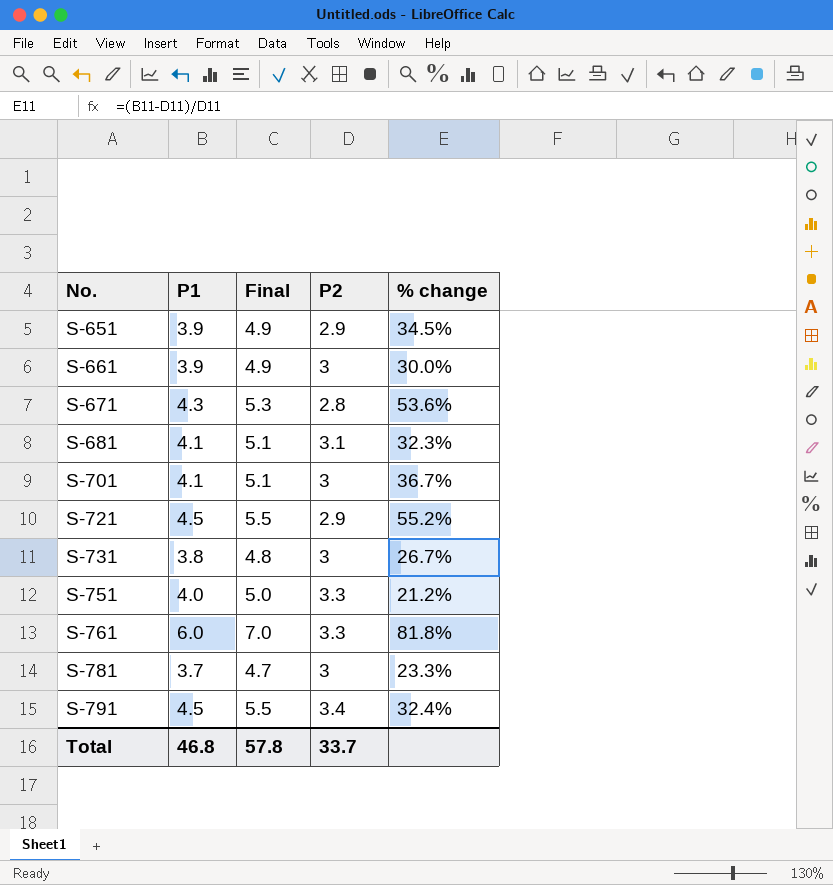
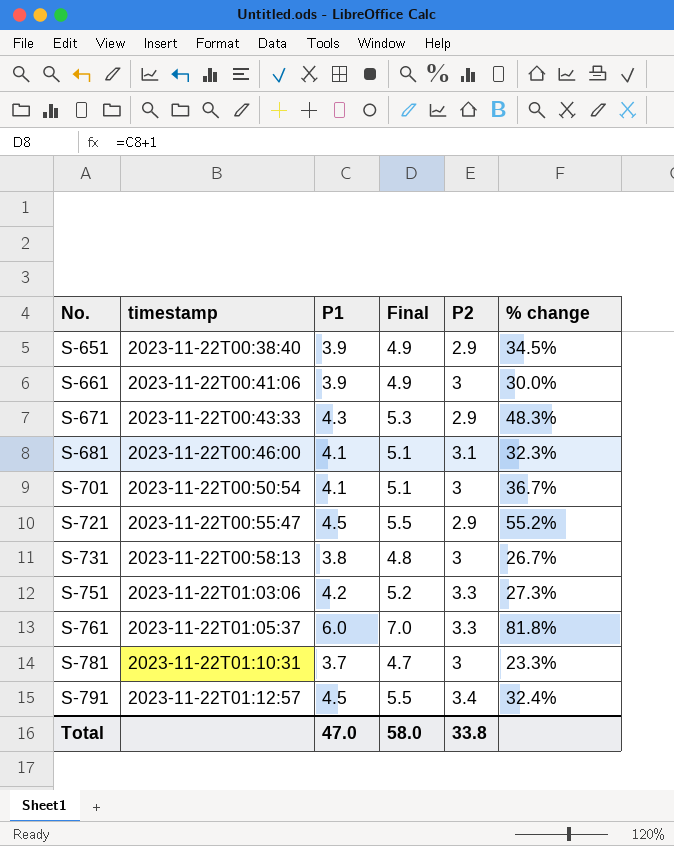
column timestamp | position: none -> 2
S-671 | P2: 2.8 -> 2.9
S-671 | % change: 53.6% -> 48.3%
S-751 | P1: 4.0 -> 4.2
S-751 | Final: 5.0 -> 5.2
S-751 | % change: 21.2% -> 27.3%
Total | P1: 46.8 -> 47.0
Total | Final: 57.8 -> 58.0
Total | P2: 33.7 -> 33.8

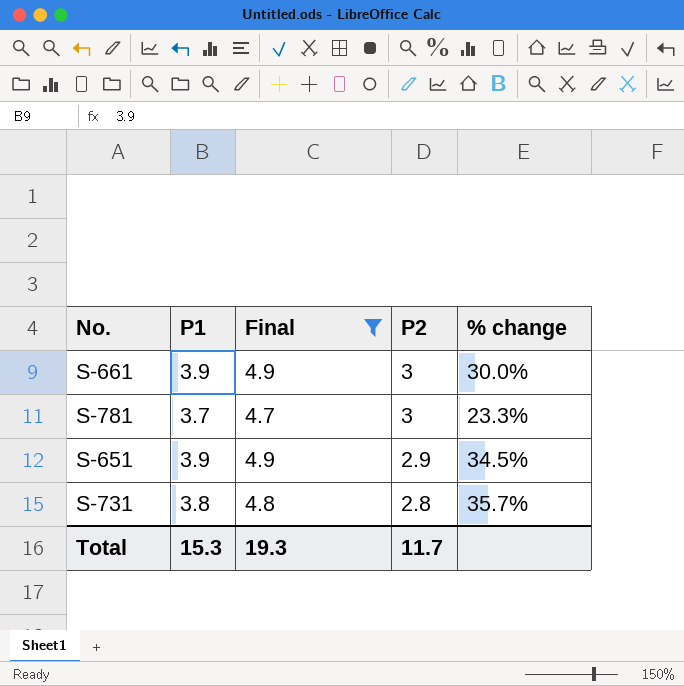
filter: none -> Final <= 4.9
row order: No. ascending -> P2 descending
column timestamp | position: 2 -> none
S-731 | P2: 3 -> 2.8
S-731 | % change: 26.7% -> 35.7%
Total | P1: 47.0 -> 15.3
Total | Final: 58.0 -> 19.3
Total | P2: 33.8 -> 11.7

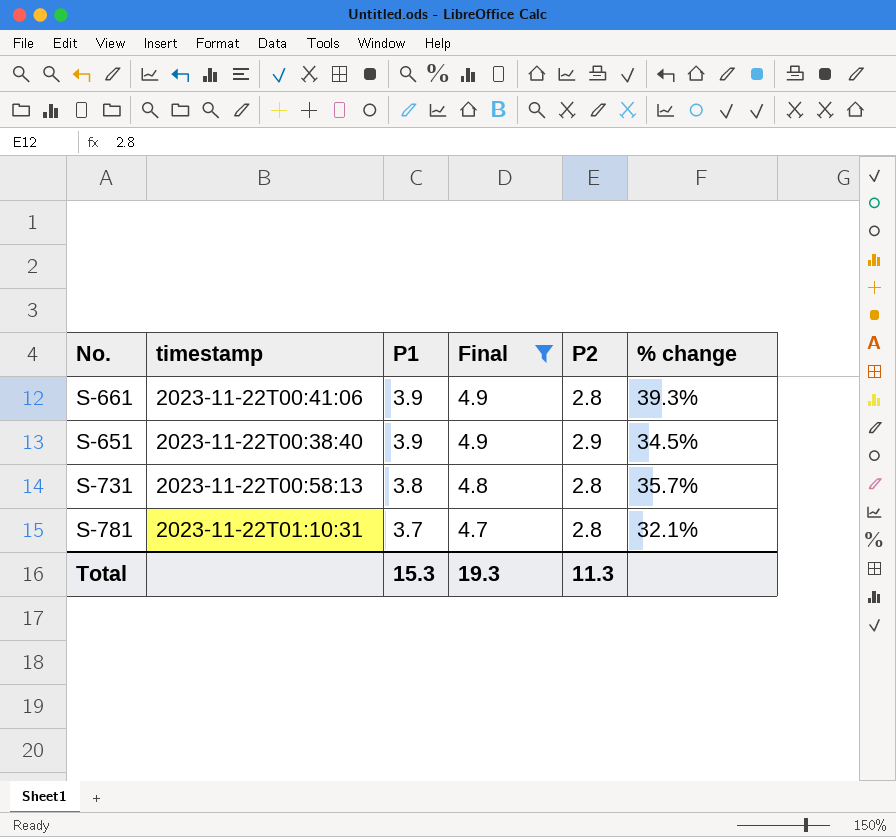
row order: P2 descending -> P1 descending
column timestamp | position: none -> 2
S-661 | P2: 3 -> 2.8
S-661 | % change: 30.0% -> 39.3%
S-781 | P2: 3 -> 2.8
S-781 | % change: 23.3% -> 32.1%
Total | P2: 11.7 -> 11.3

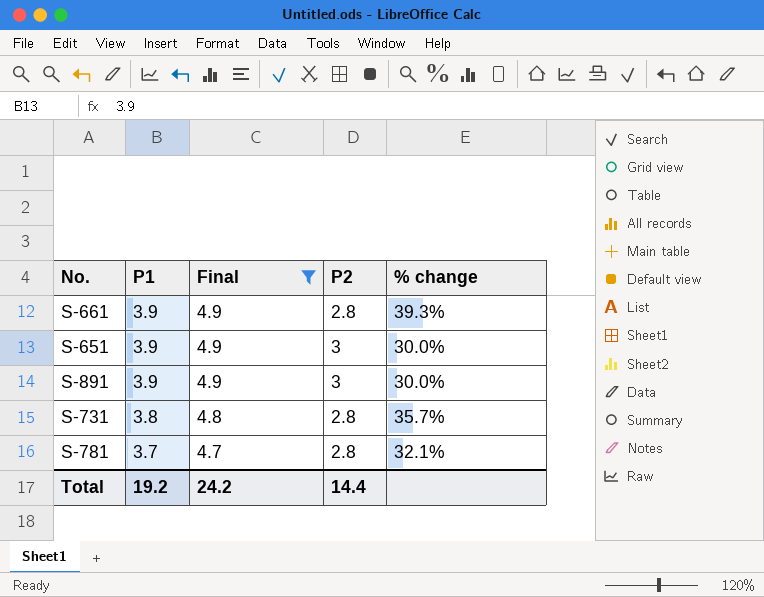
column timestamp | position: 2 -> none
S-651 | P2: 2.9 -> 3
S-651 | % change: 34.5% -> 30.0%
row S-891: none -> 3.9 | 4.9 | 3 | 30.0%
Total | P1: 15.3 -> 19.2
Total | Final: 19.3 -> 24.2
Total | P2: 11.3 -> 14.4

